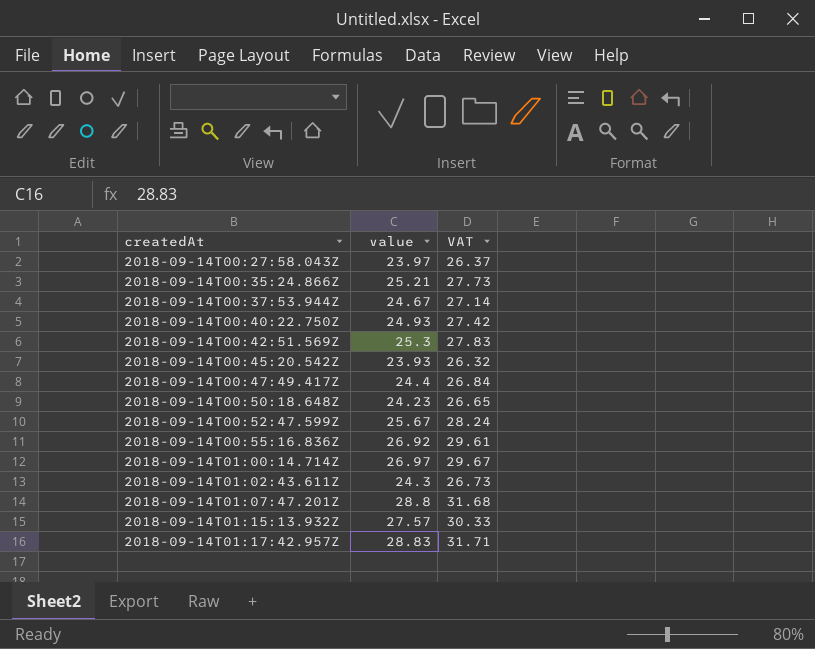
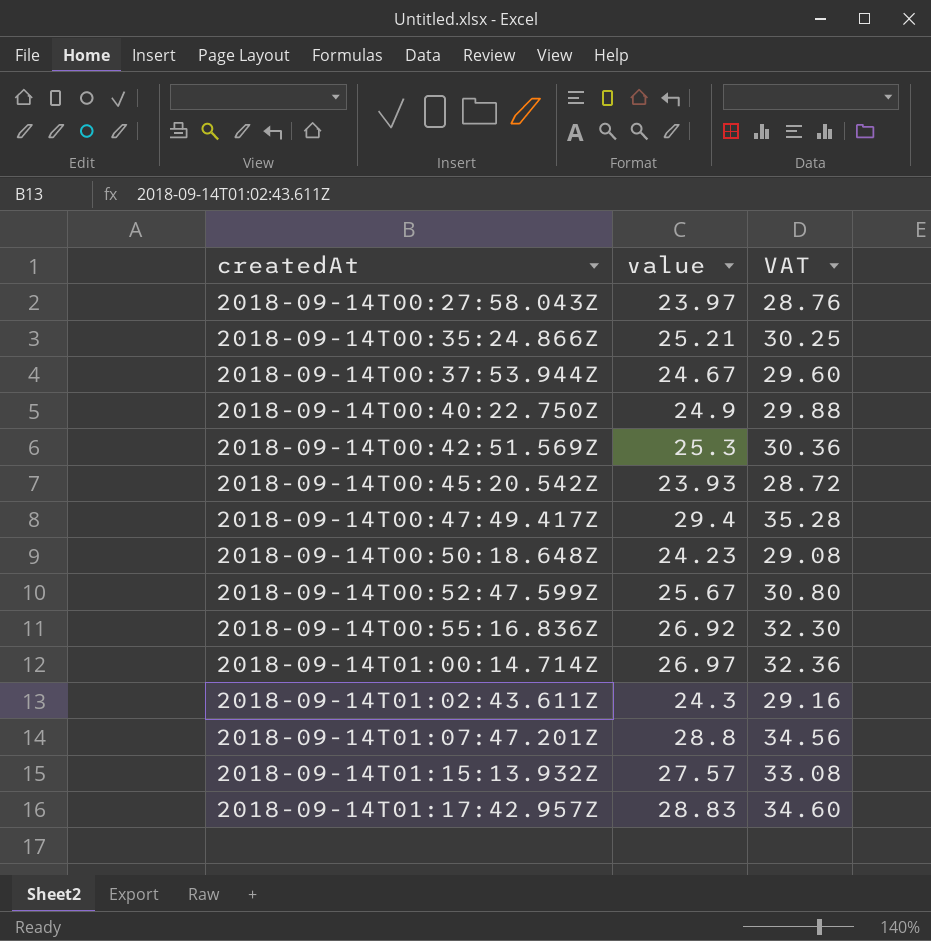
column VAT | formula: [value] * 1.1 -> [value] * 1.2
2018-09-14T00:40:22.750Z | value: 24.93 -> 24.9
2018-09-14T00:47:49.417Z | value: 24.4 -> 29.4

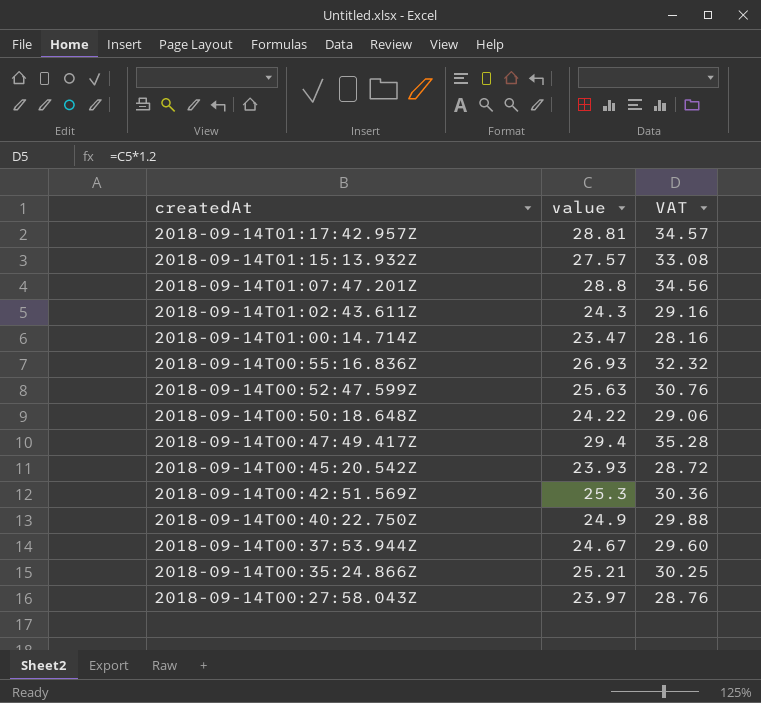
row order: createdAt ascending -> createdAt descending
2018-09-14T01:17:42.957Z | value: 28.83 -> 28.81
2018-09-14T01:17:42.957Z | VAT: 34.60 -> 34.57
2018-09-14T01:00:14.714Z | value: 26.97 -> 23.47
2018-09-14T01:00:14.714Z | VAT: 32.36 -> 28.16
2018-09-14T00:55:16.836Z | value: 26.92 -> 26.93
2018-09-14T00:55:16.836Z | VAT: 32.30 -> 32.32
2018-09-14T00:52:47.599Z | value: 25.67 -> 25.63
2018-09-14T00:52:47.599Z | VAT: 30.80 -> 30.76
2018-09-14T00:50:18.648Z | value: 24.23 -> 24.22
2018-09-14T00:50:18.648Z | VAT: 29.08 -> 29.06

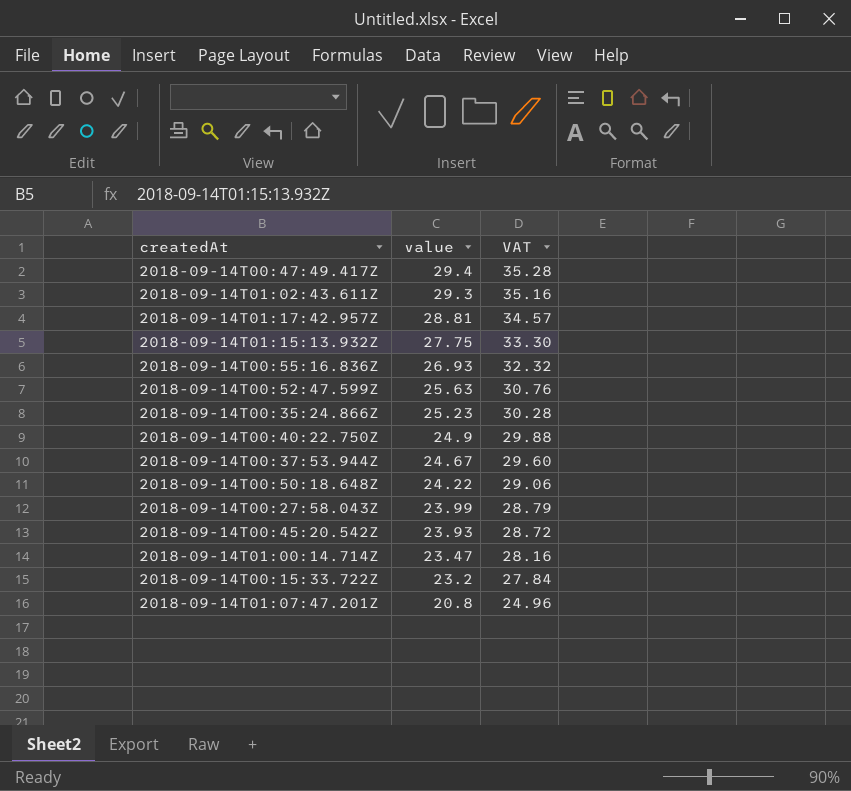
row order: createdAt descending -> value descending
row 2018-09-14T00:42:51.569Z: 25.3 | 30.36 -> none
2018-09-14T01:02:43.611Z | value: 24.3 -> 29.3
2018-09-14T01:02:43.611Z | VAT: 29.16 -> 35.16
2018-09-14T01:15:13.932Z | value: 27.57 -> 27.75
2018-09-14T01:15:13.932Z | VAT: 33.08 -> 33.30
2018-09-14T00:35:24.866Z | value: 25.21 -> 25.23
2018-09-14T00:35:24.866Z | VAT: 30.25 -> 30.28
2018-09-14T00:27:58.043Z | value: 23.97 -> 23.99
2018-09-14T00:27:58.043Z | VAT: 28.76 -> 28.79
row 2018-09-14T00:15:33.722Z: none -> 23.2 | 27.84
2018-09-14T01:07:47.201Z | value: 28.8 -> 20.8
2018-09-14T01:07:47.201Z | VAT: 34.56 -> 24.96

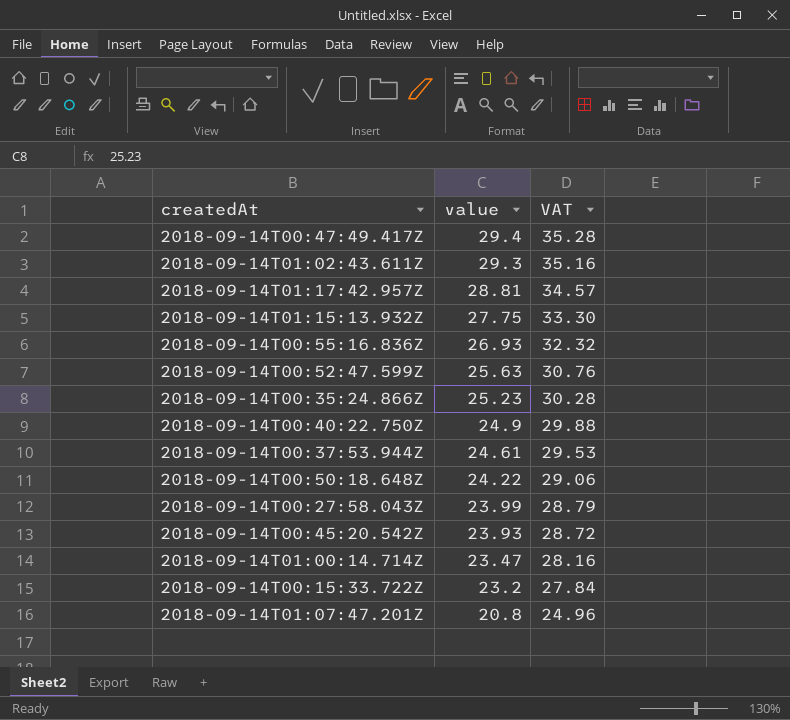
2018-09-14T00:37:53.944Z | value: 24.67 -> 24.61
2018-09-14T00:37:53.944Z | VAT: 29.60 -> 29.53

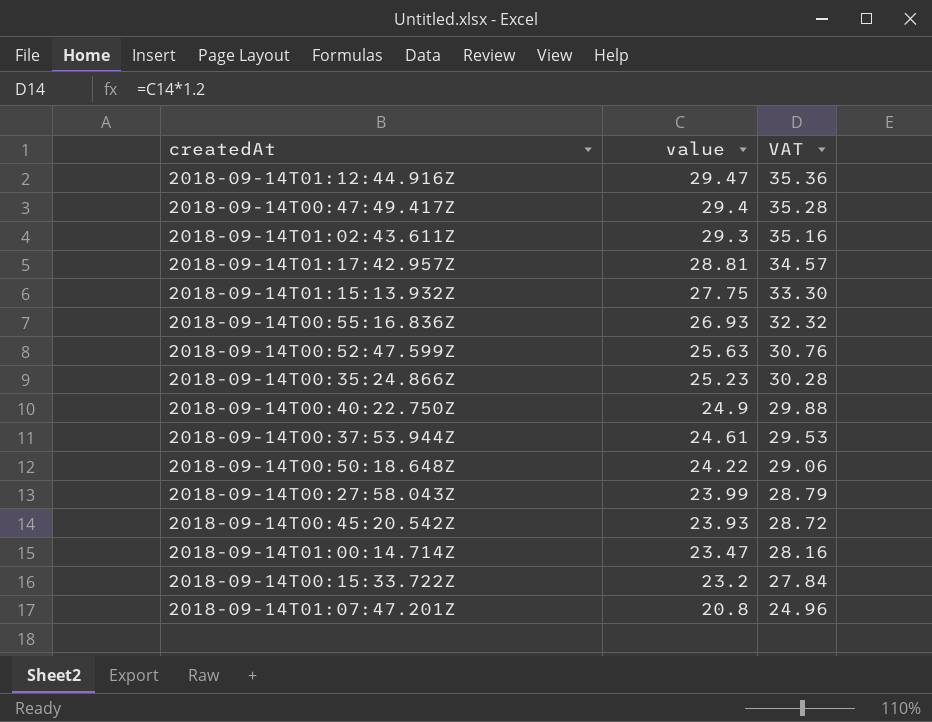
row 2018-09-14T01:12:44.916Z: none -> 29.47 | 35.36

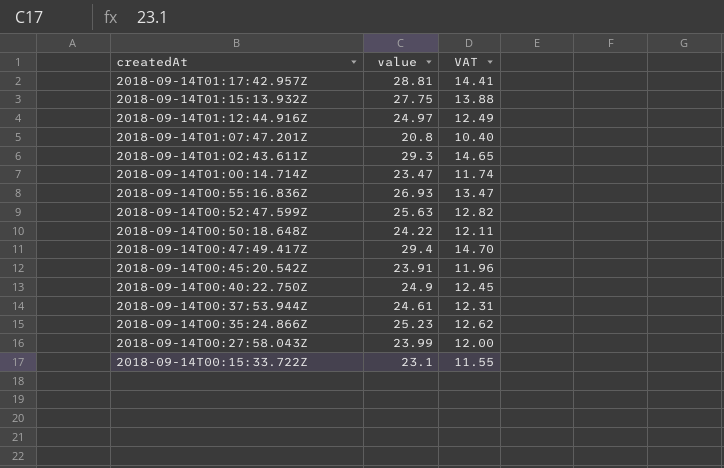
row order: value descending -> createdAt descending
column VAT | formula: [value] * 1.2 -> [value] * 0.5
2018-09-14T01:12:44.916Z | value: 29.47 -> 24.97
2018-09-14T00:45:20.542Z | value: 23.93 -> 23.91
2018-09-14T00:15:33.722Z | value: 23.2 -> 23.1

